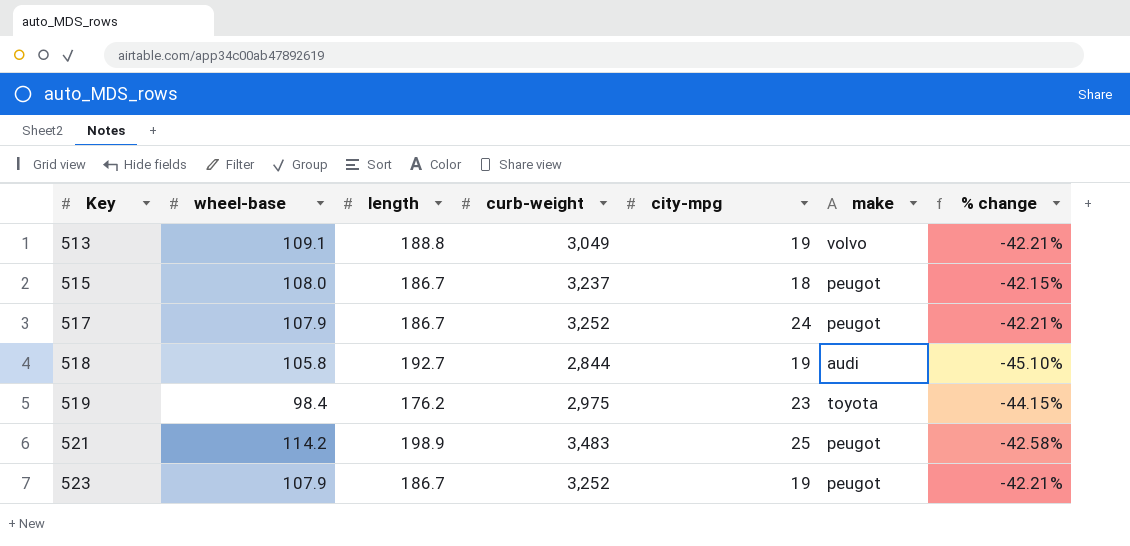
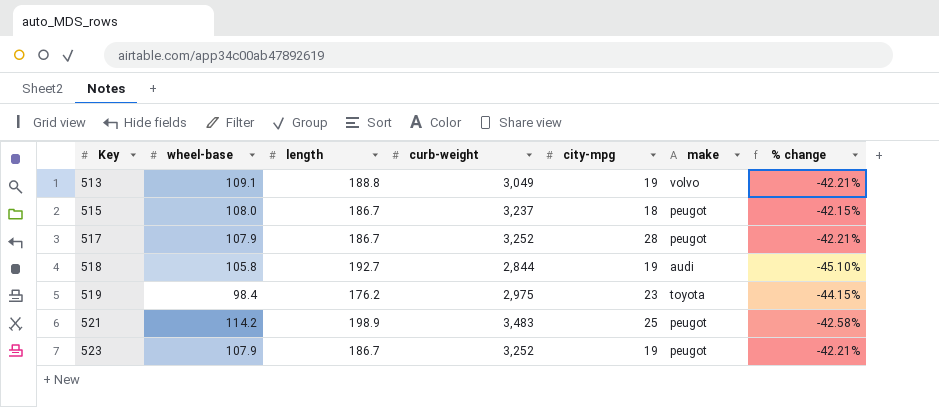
517 | city-mpg: 24 -> 28

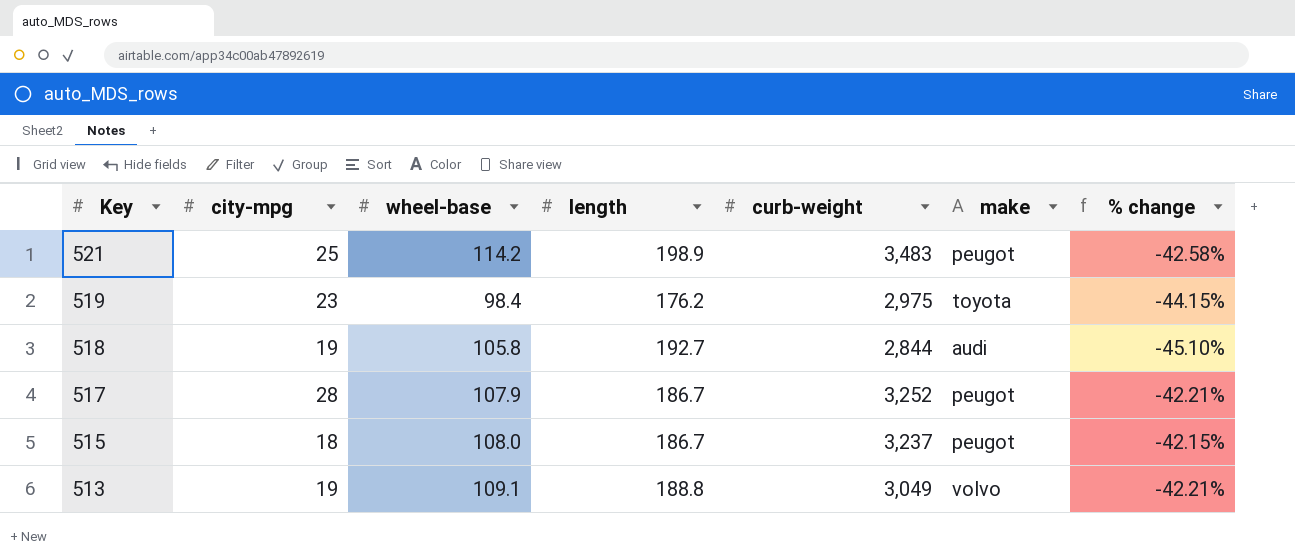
row order: Key ascending -> Key descending
column city-mpg | position: 5 -> 2
row 523: 107.9 | 186.7 | 3,252 | 19 | peugot | -42.21% -> none

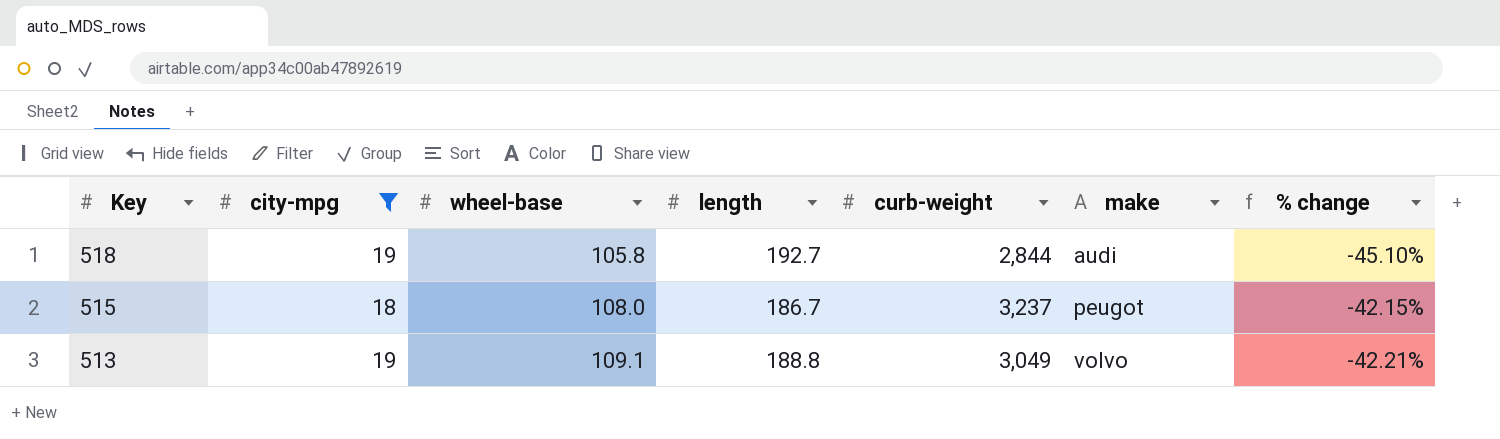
filter: none -> city-mpg <= 19

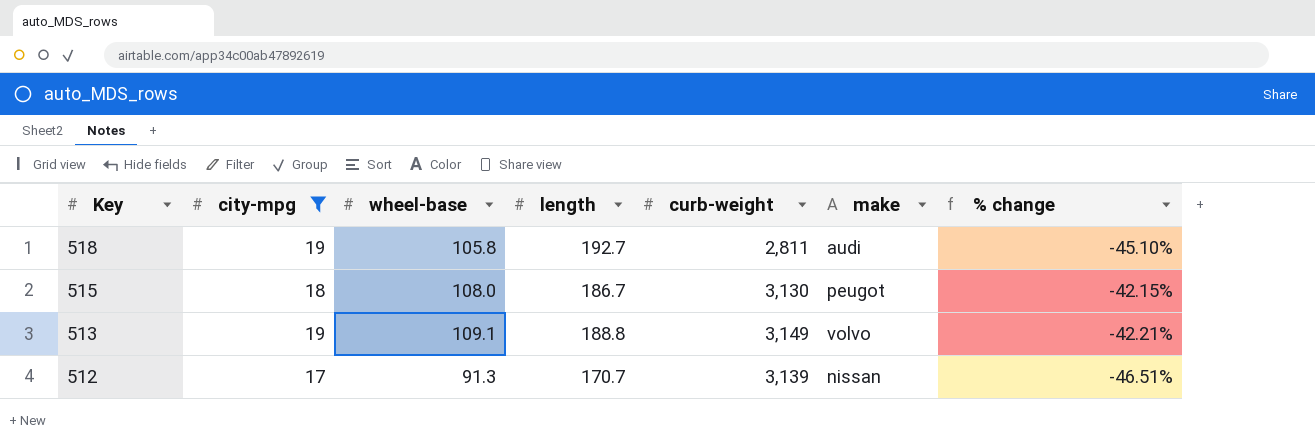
518 | curb-weight: 2,844 -> 2,811
515 | curb-weight: 3,237 -> 3,130
513 | curb-weight: 3,049 -> 3,149
row 512: none -> 17 | 91.3 | 170.7 | 3,139 | nissan | -46.51%

